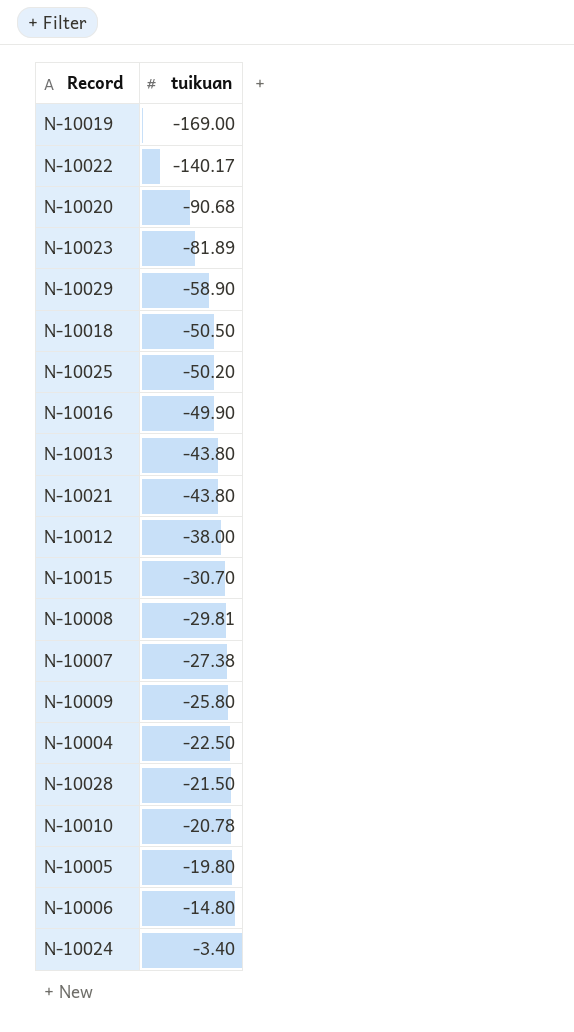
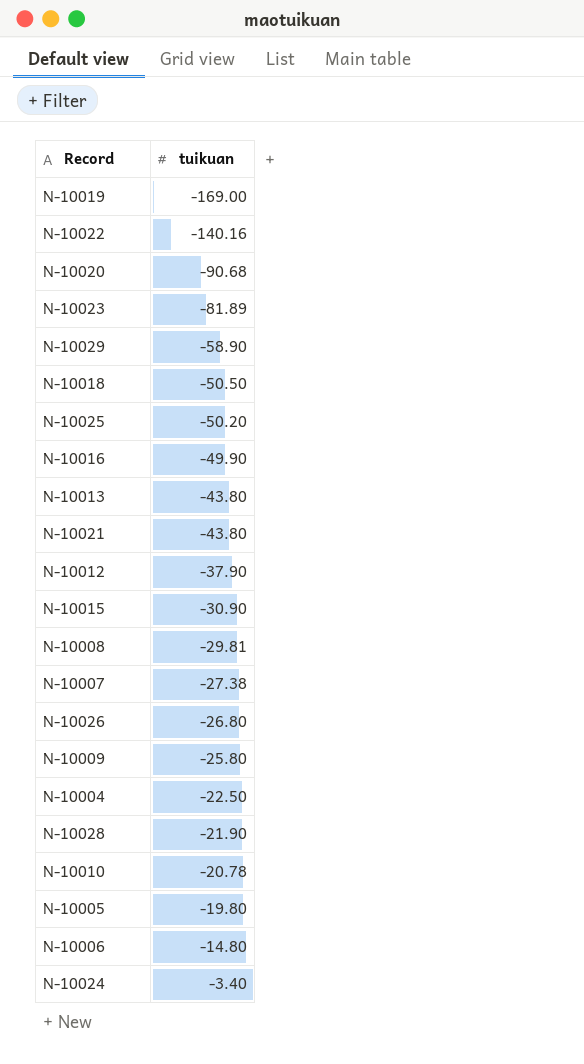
N-10022 | tuikuan: -140.17 -> -140.16
N-10012 | tuikuan: -38.00 -> -37.90
N-10015 | tuikuan: -30.70 -> -30.90
row N-10026: none -> -26.80
N-10028 | tuikuan: -21.50 -> -21.90

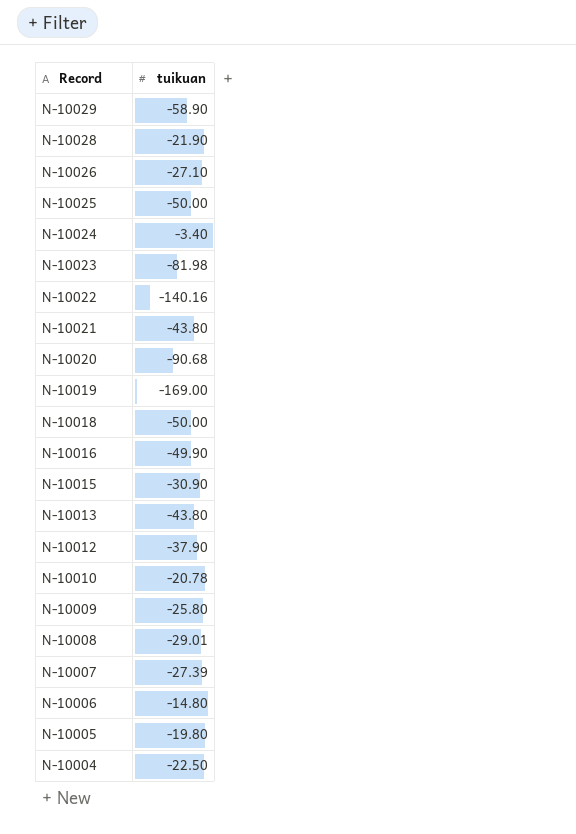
row order: tuikuan ascending -> Record descending
N-10026 | tuikuan: -26.80 -> -27.10
N-10025 | tuikuan: -50.20 -> -50.00
N-10023 | tuikuan: -81.89 -> -81.98
N-10018 | tuikuan: -50.50 -> -50.00
N-10008 | tuikuan: -29.81 -> -29.01
N-10007 | tuikuan: -27.38 -> -27.39

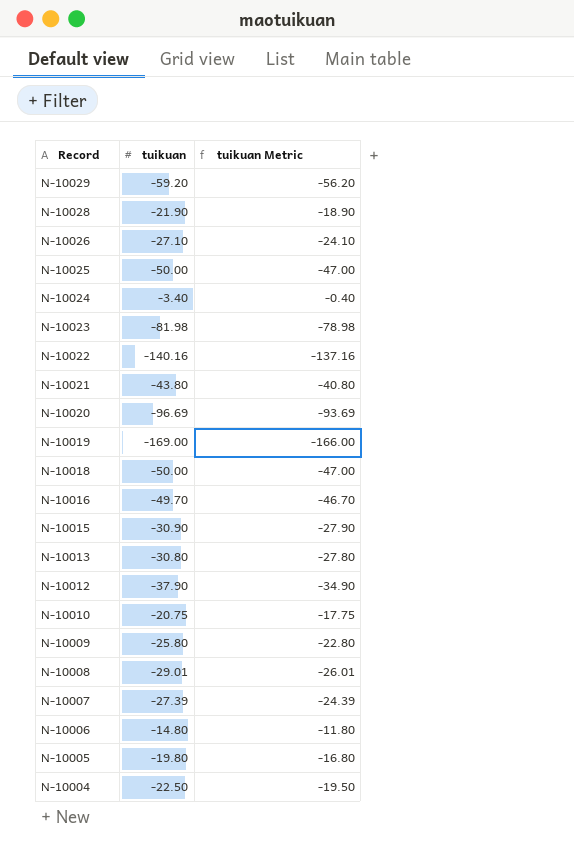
column tuikuan Metric | formula: none -> [tuikuan] + 3
N-10029 | tuikuan: -58.90 -> -59.20
N-10020 | tuikuan: -90.68 -> -96.69
N-10016 | tuikuan: -49.90 -> -49.70
N-10013 | tuikuan: -43.80 -> -30.80
N-10010 | tuikuan: -20.78 -> -20.75

